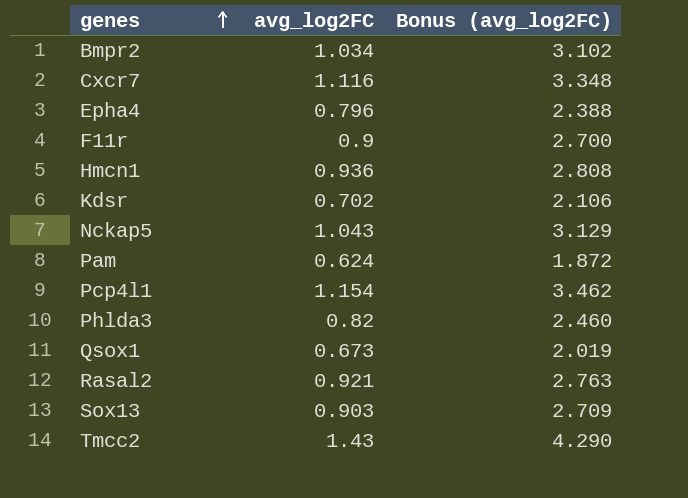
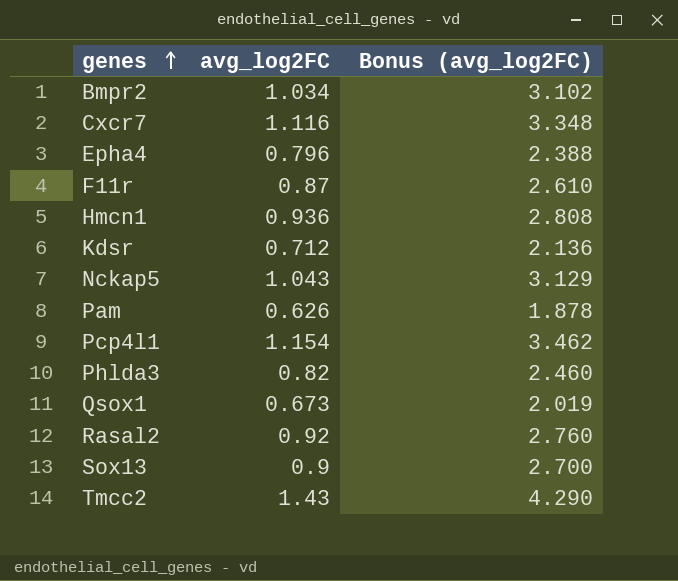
F11r | avg_log2FC: 0.9 -> 0.87
F11r | Bonus (avg_log2FC): 2.700 -> 2.610
Kdsr | avg_log2FC: 0.702 -> 0.712
Kdsr | Bonus (avg_log2FC): 2.106 -> 2.136
Pam | avg_log2FC: 0.624 -> 0.626
Pam | Bonus (avg_log2FC): 1.872 -> 1.878
Rasal2 | avg_log2FC: 0.921 -> 0.92
Rasal2 | Bonus (avg_log2FC): 2.763 -> 2.760
Sox13 | avg_log2FC: 0.903 -> 0.9
Sox13 | Bonus (avg_log2FC): 2.709 -> 2.700

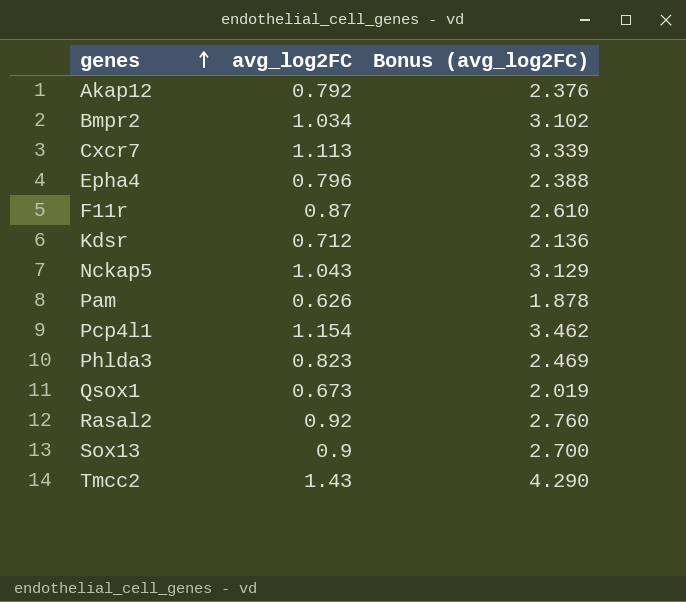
row Hmcn1: 0.936 | 2.808 -> none
row Akap12: none -> 0.792 | 2.376
Cxcr7 | avg_log2FC: 1.116 -> 1.113
Cxcr7 | Bonus (avg_log2FC): 3.348 -> 3.339
Phlda3 | avg_log2FC: 0.82 -> 0.823
Phlda3 | Bonus (avg_log2FC): 2.460 -> 2.469

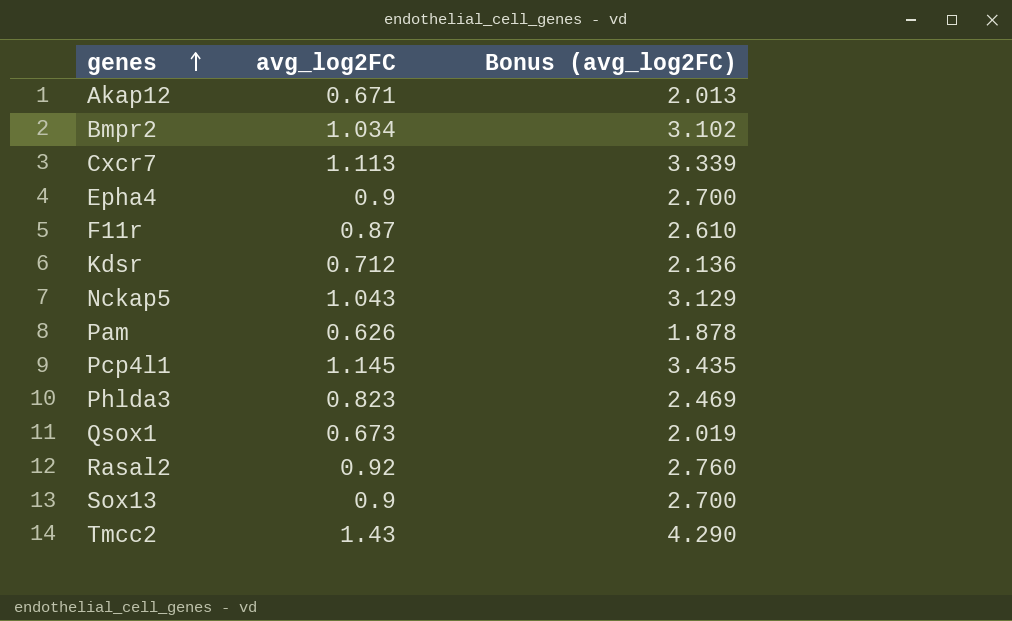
Akap12 | avg_log2FC: 0.792 -> 0.671
Akap12 | Bonus (avg_log2FC): 2.376 -> 2.013
Epha4 | avg_log2FC: 0.796 -> 0.9
Epha4 | Bonus (avg_log2FC): 2.388 -> 2.700
Pcp4l1 | avg_log2FC: 1.154 -> 1.145
Pcp4l1 | Bonus (avg_log2FC): 3.462 -> 3.435

